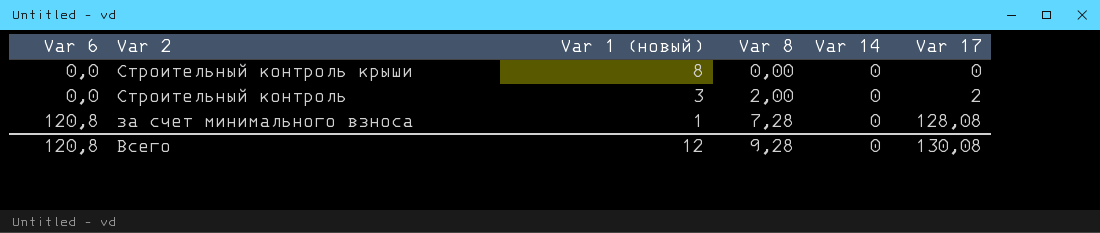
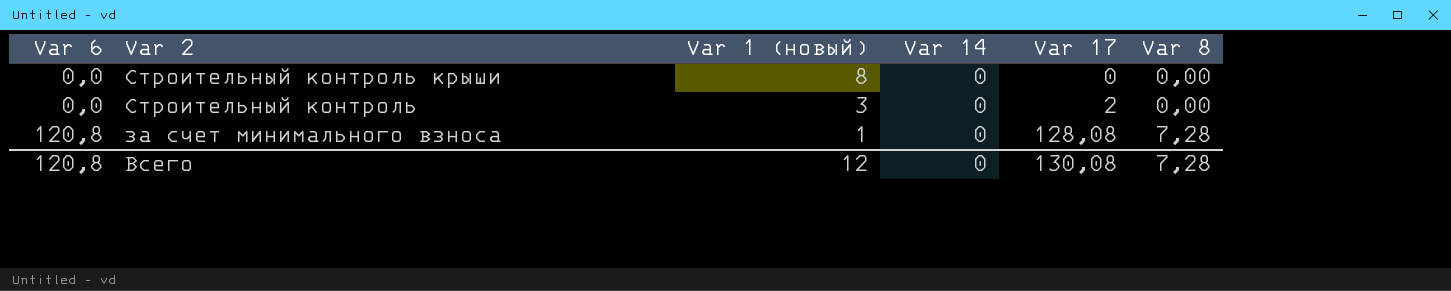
column Var 8 | position: 4 -> 6
Строительный контроль | Var 8: 2,00 -> 0,00
Всего | Var 8: 9,28 -> 7,28

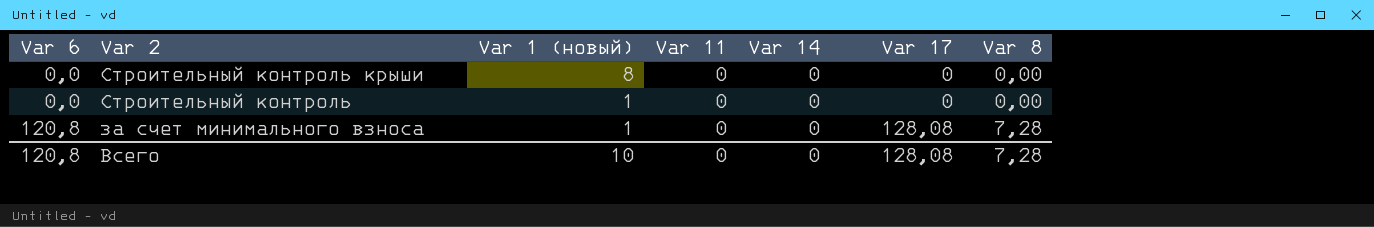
column Var 11 | position: none -> 4
Строительный контроль | Var 1 (новый): 3 -> 1
Строительный контроль | Var 17: 2 -> 0
Всего | Var 1 (новый): 12 -> 10
Всего | Var 17: 130,08 -> 128,08

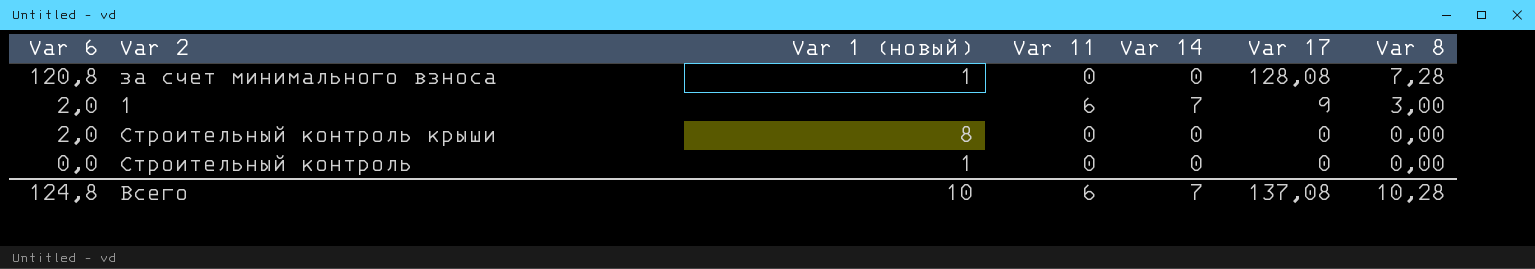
row order: Var 6 ascending -> Var 6 descending
row 1: none -> 2,0 | none | 6 | 7 | 9 | 3,00
Строительный контроль крыши | Var 6: 0,0 -> 2,0
Всего | Var 6: 120,8 -> 124,8
Всего | Var 11: 0 -> 6
Всего | Var 14: 0 -> 7
Всего | Var 17: 128,08 -> 137,08
Всего | Var 8: 7,28 -> 10,28

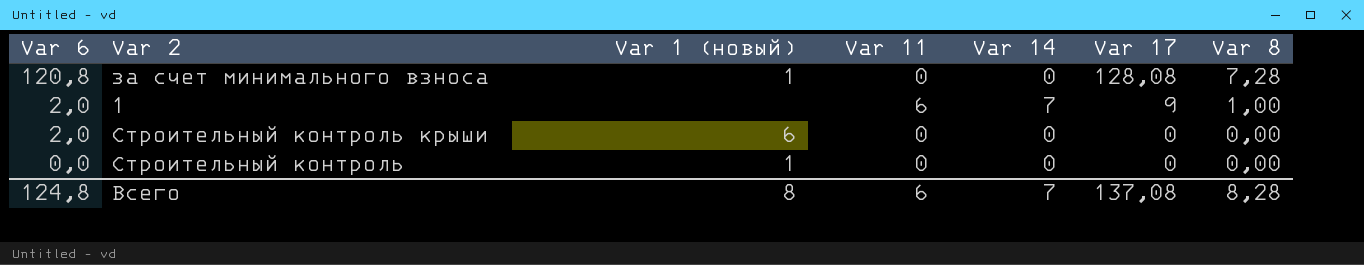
1 | Var 8: 3,00 -> 1,00
Строительный контроль крыши | Var 1 (новый): 8 -> 6
Всего | Var 1 (новый): 10 -> 8
Всего | Var 8: 10,28 -> 8,28

